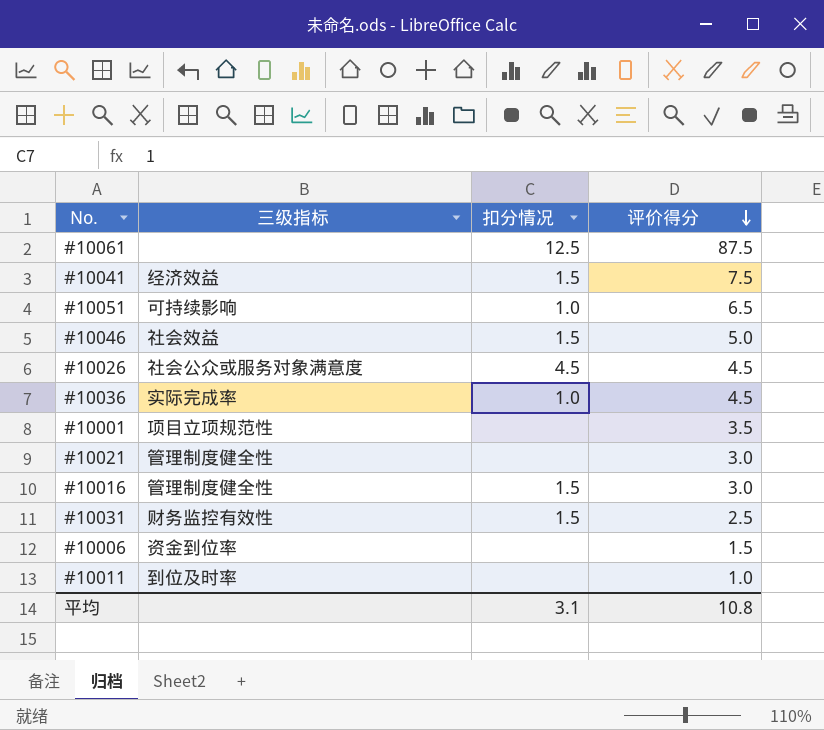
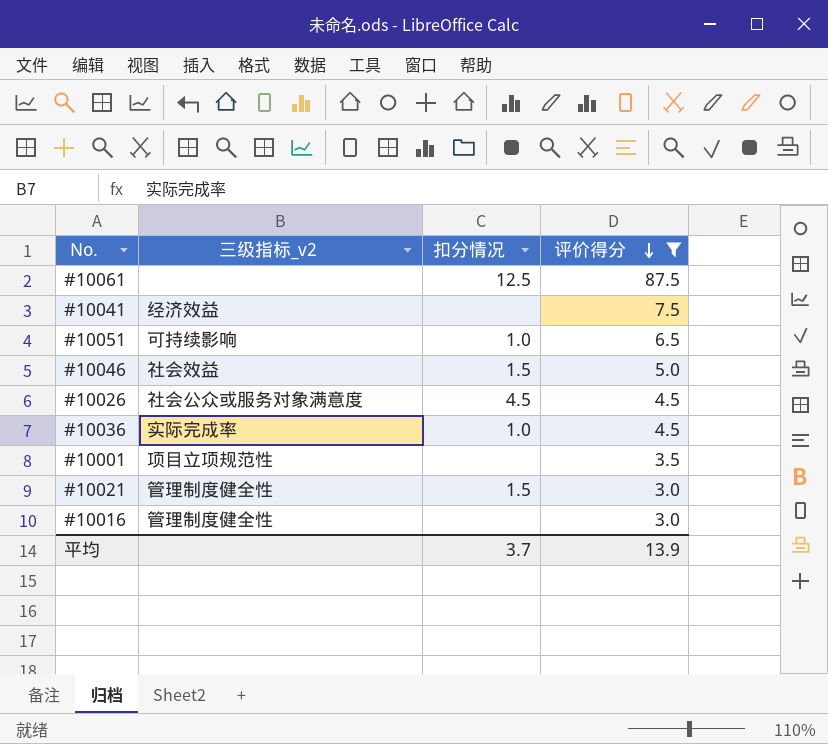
filter: none -> 评价得分 >= 3.0
column name: 三级指标 -> 三级指标_v2
#10041 | 扣分情况: 1.5 -> none
#10021 | 扣分情况: none -> 1.5
#10016 | 扣分情况: 1.5 -> none
平均 | 扣分情况: 3.1 -> 3.7
平均 | 评价得分: 10.8 -> 13.9

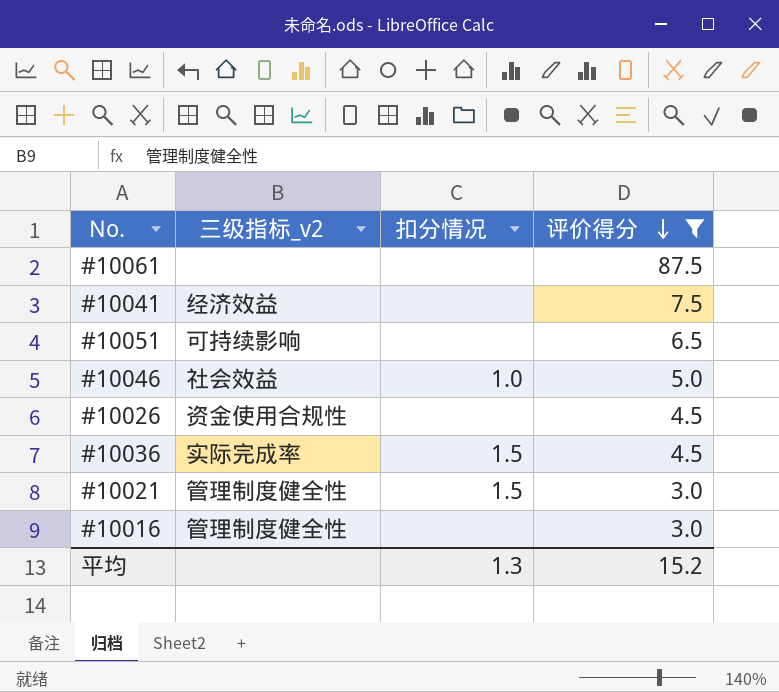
row #10001: 项目立项规范性 | none | 3.5 -> none
#10061 | 扣分情况: 12.5 -> none
#10051 | 扣分情况: 1.0 -> none
#10046 | 扣分情况: 1.5 -> 1.0
#10026 | 三级指标_v2: 社会公众或服务对象满意度 -> 资金使用合规性
#10026 | 扣分情况: 4.5 -> none
#10036 | 扣分情况: 1.0 -> 1.5
平均 | 扣分情况: 3.7 -> 1.3
平均 | 评价得分: 13.9 -> 15.2

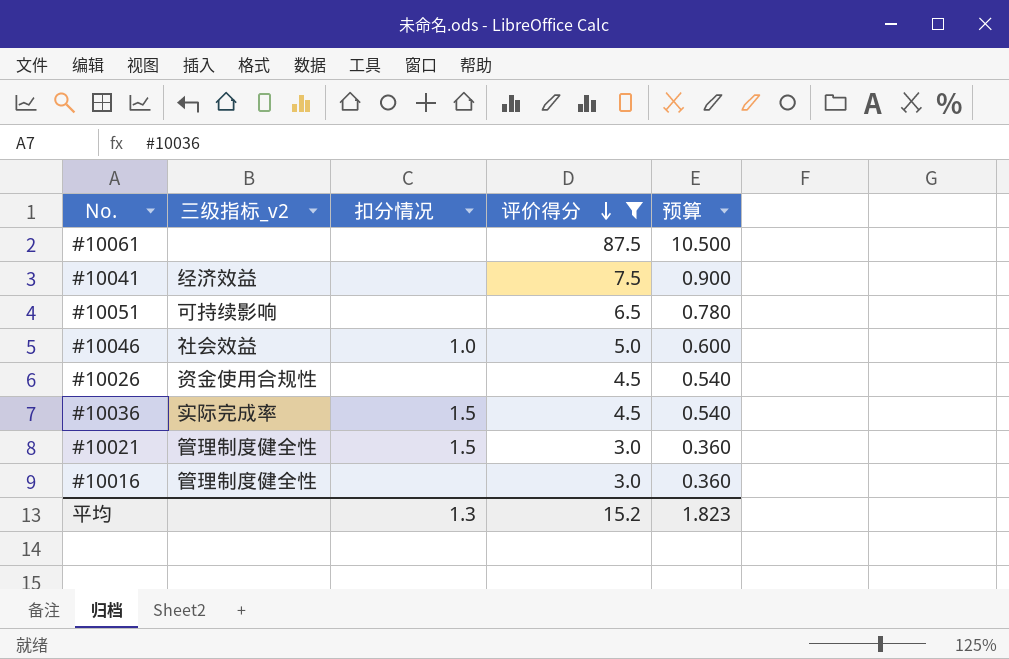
column 预算 | formula: none -> [评价得分] * 0.12

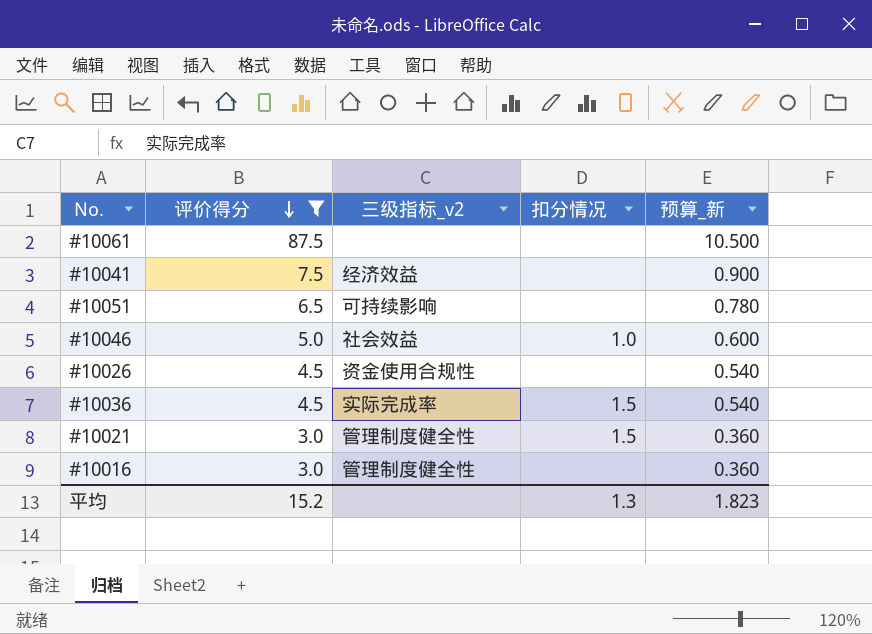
column 评价得分 | position: 4 -> 2
column name: 预算 -> 预算_新

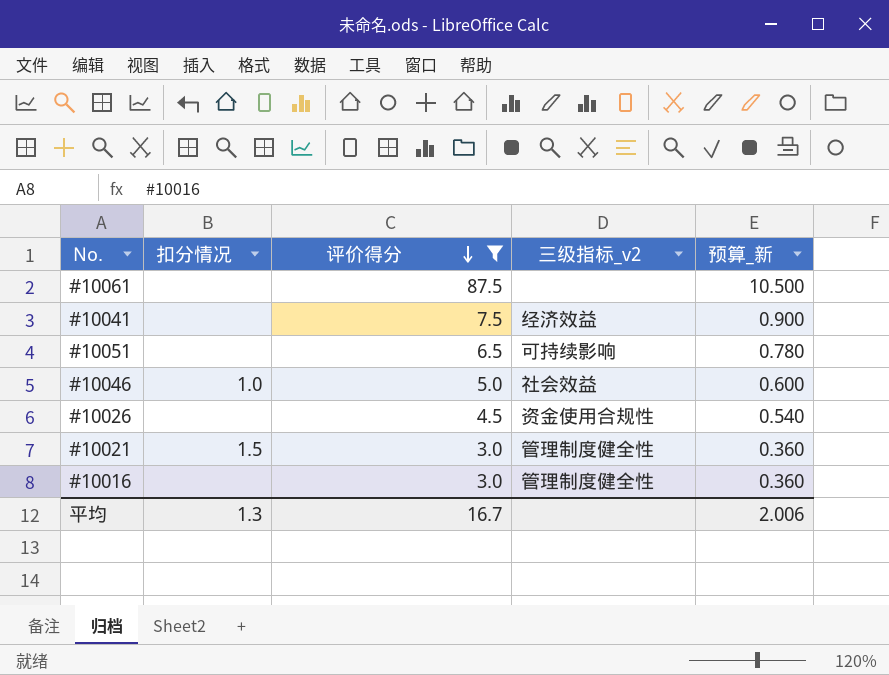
column 扣分情况 | position: 4 -> 2
row #10036: 4.5 | 实际完成率 | 1.5 | 0.540 -> none
平均 | 评价得分: 15.2 -> 16.7
平均 | 预算_新: 1.823 -> 2.006

